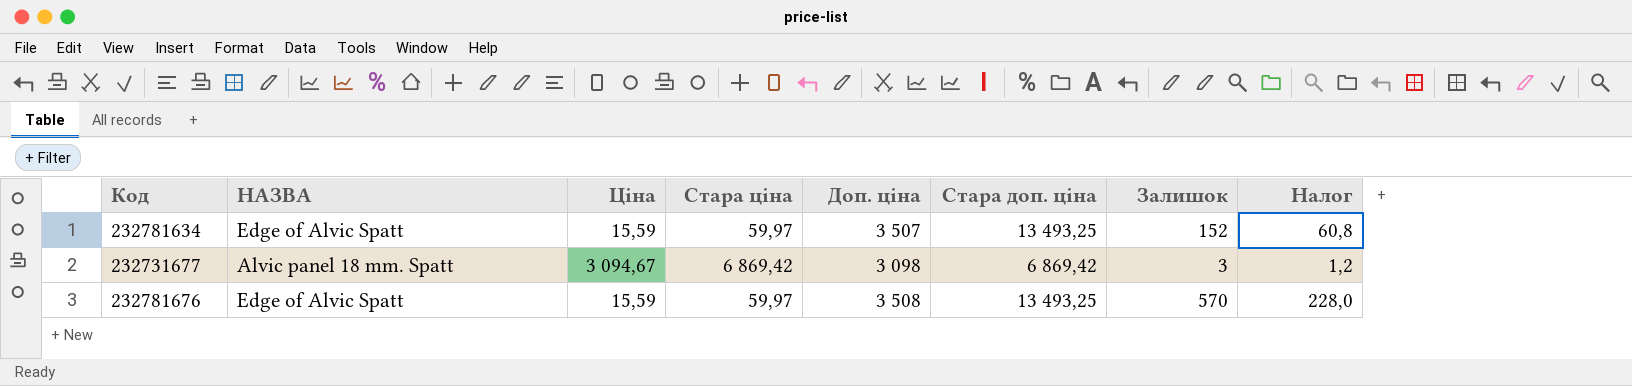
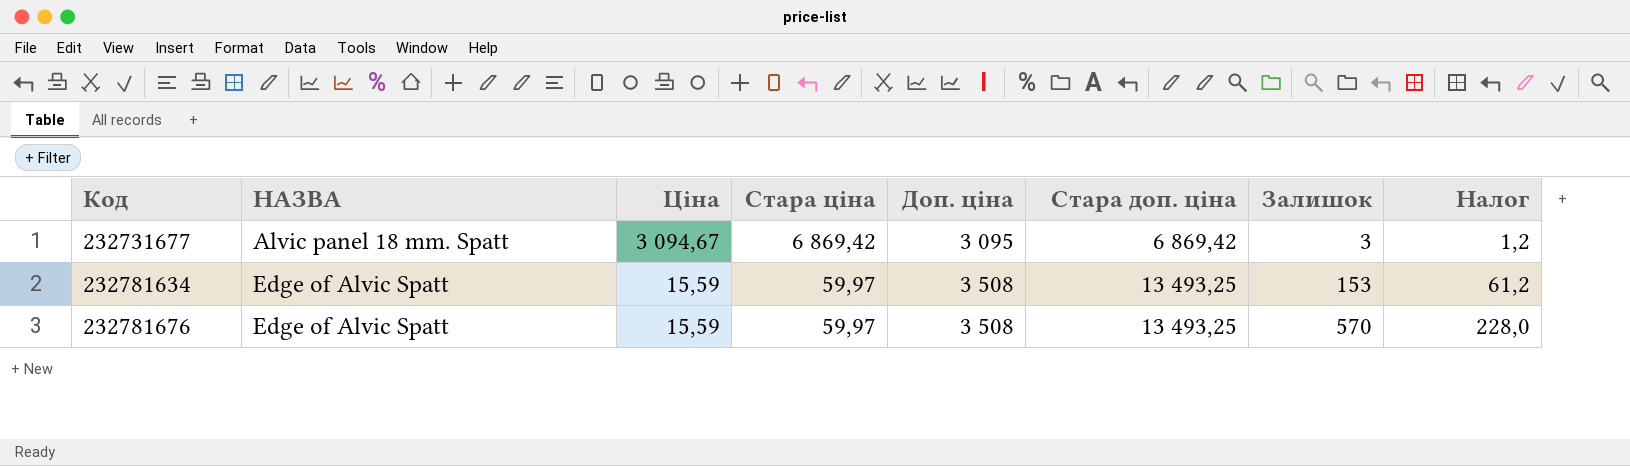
row order: none -> Код ascending
232731677 | Доп. ціна: 3 098 -> 3 095
232781634 | Доп. ціна: 3 507 -> 3 508
232781634 | Залишок: 152 -> 153
232781634 | Налог: 60,8 -> 61,2

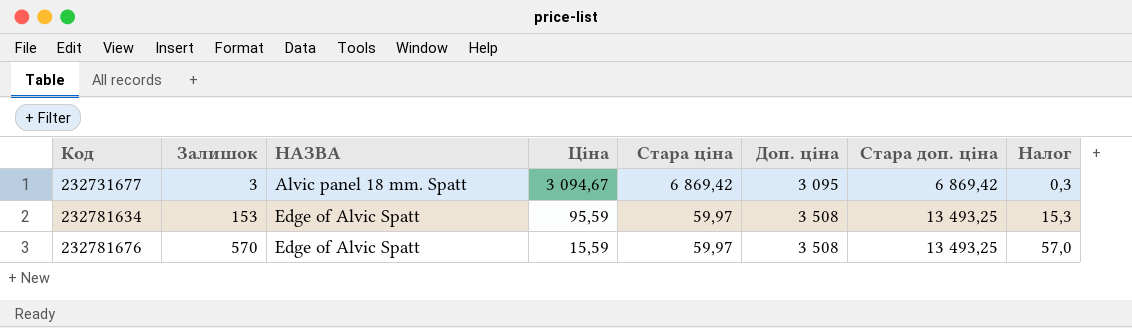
column Залишок | position: 7 -> 2
column Налог | formula: [Залишок] * 0,4 -> [Залишок] * 0,1
232781634 | Ціна: 15,59 -> 95,59

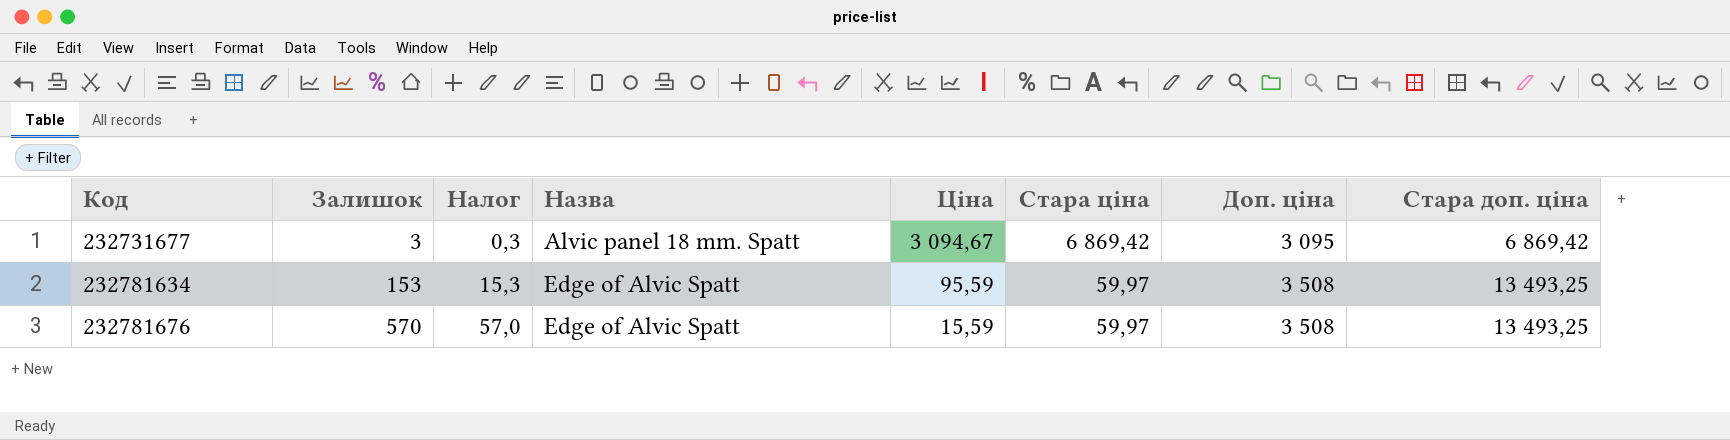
column Налог | position: 8 -> 3
column name: НАЗВА -> Назва

